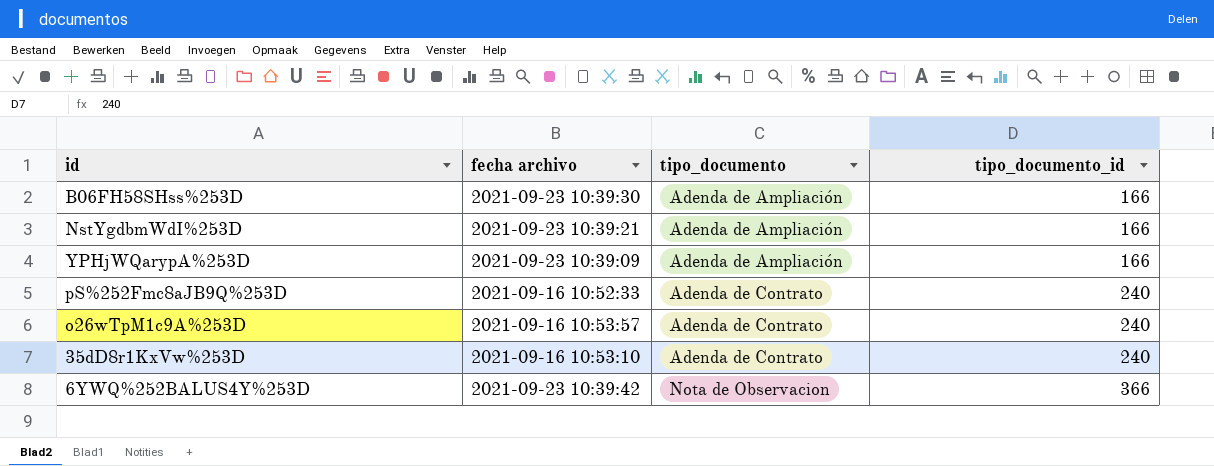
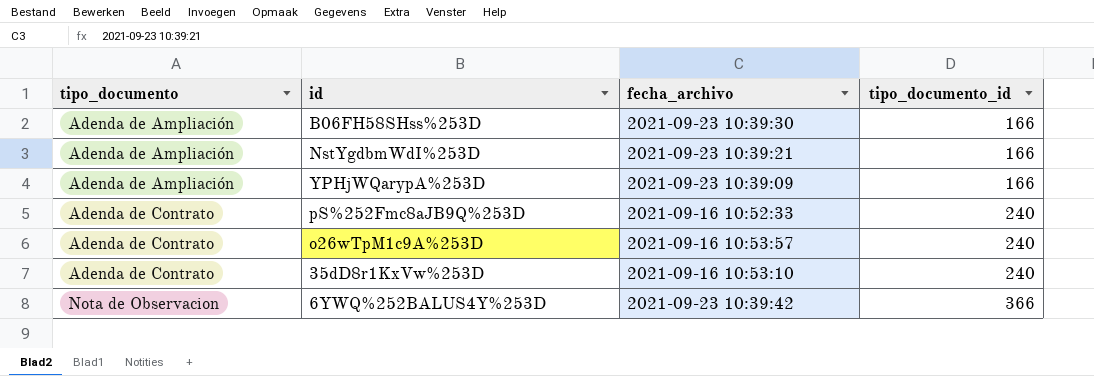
column tipo_documento | position: 3 -> 1
column name: fecha archivo -> fecha_archivo

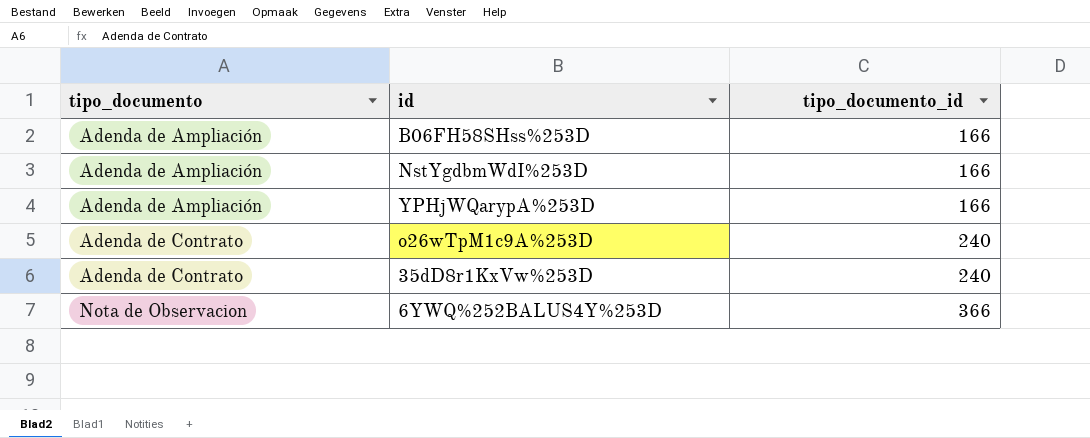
column fecha_archivo | position: 3 -> none
row pS%252Fmc8aJB9Q%253D: Adenda de Contrato | 2021-09-16 10:52:33 | 240 -> none

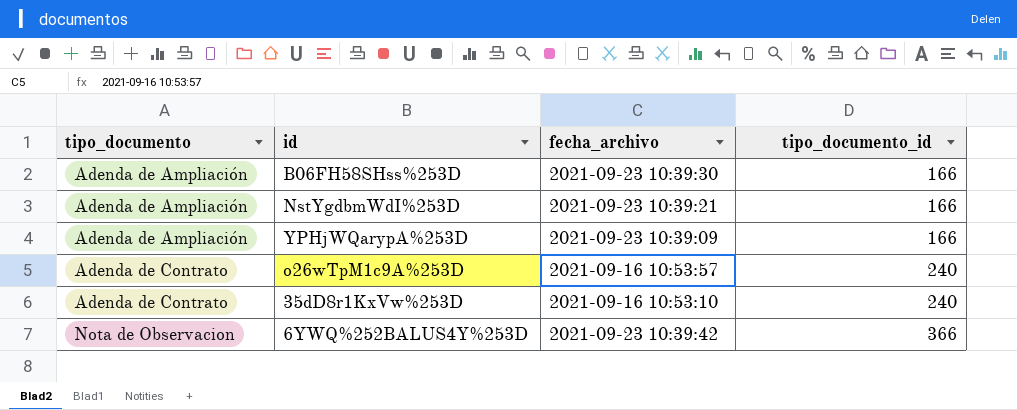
column fecha_archivo | position: none -> 3

